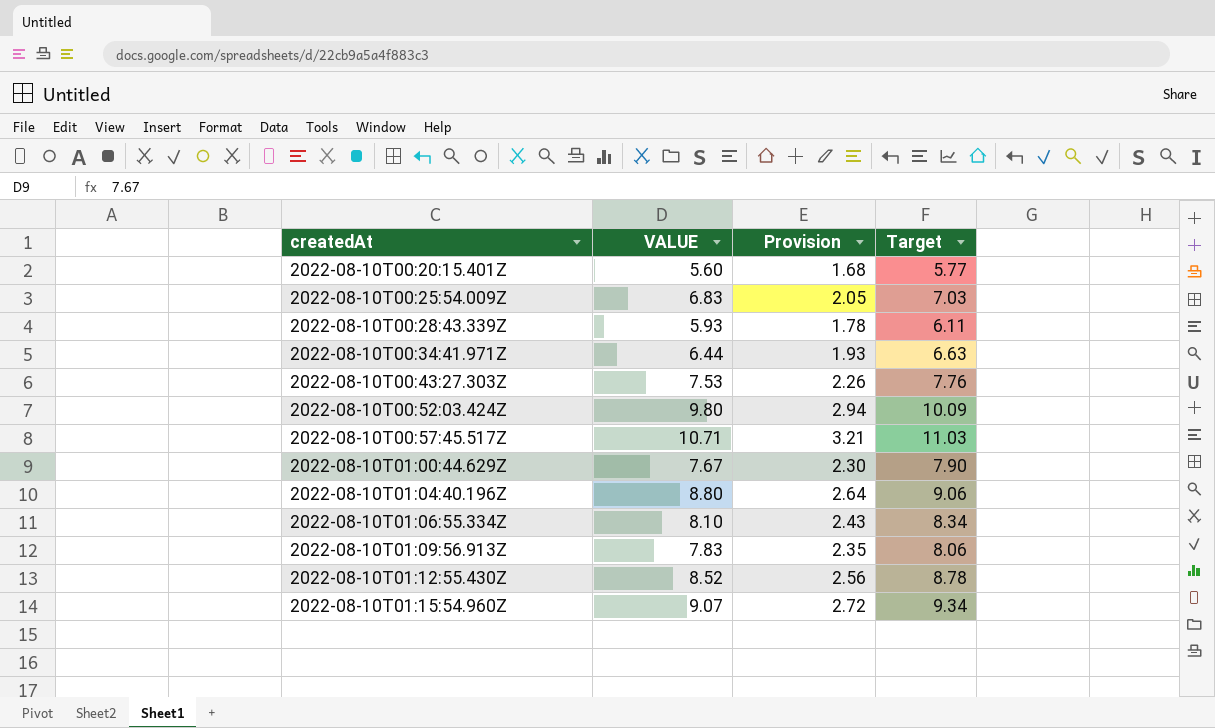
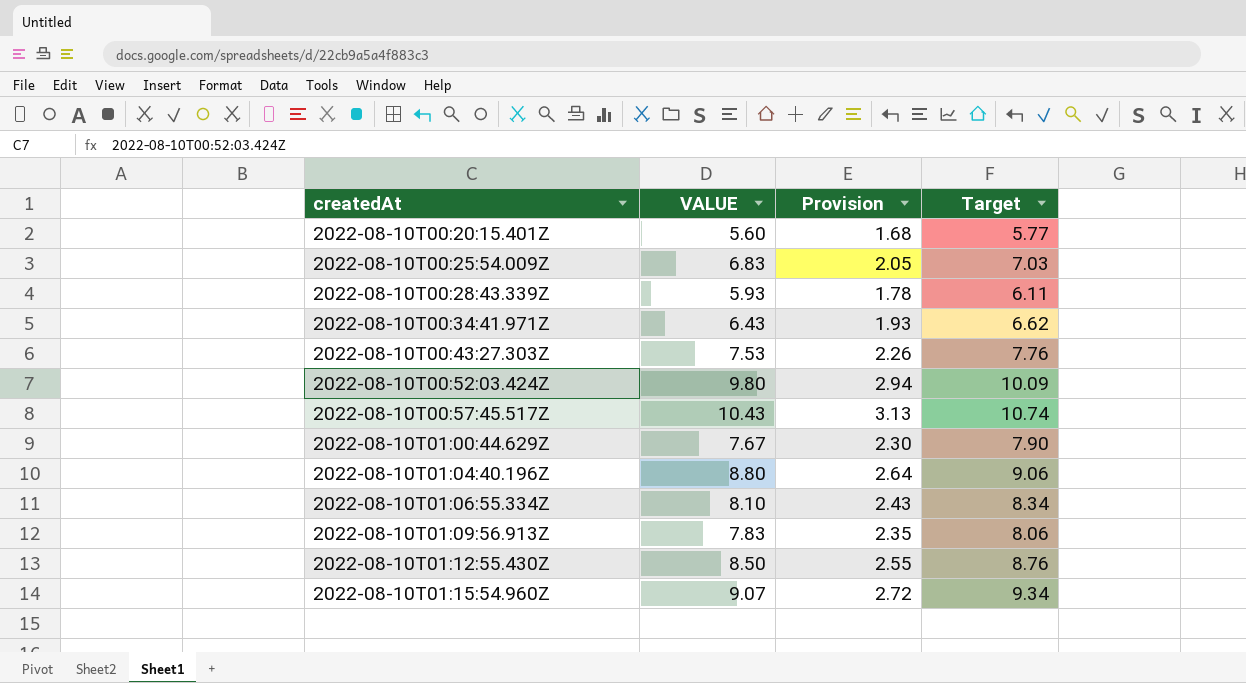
2022-08-10T00:34:41.971Z | VALUE: 6.44 -> 6.43
2022-08-10T00:34:41.971Z | Target: 6.63 -> 6.62
2022-08-10T00:57:45.517Z | VALUE: 10.71 -> 10.43
2022-08-10T00:57:45.517Z | Provision: 3.21 -> 3.13
2022-08-10T00:57:45.517Z | Target: 11.03 -> 10.74
2022-08-10T01:12:55.430Z | VALUE: 8.52 -> 8.50
2022-08-10T01:12:55.430Z | Provision: 2.56 -> 2.55
2022-08-10T01:12:55.430Z | Target: 8.78 -> 8.76

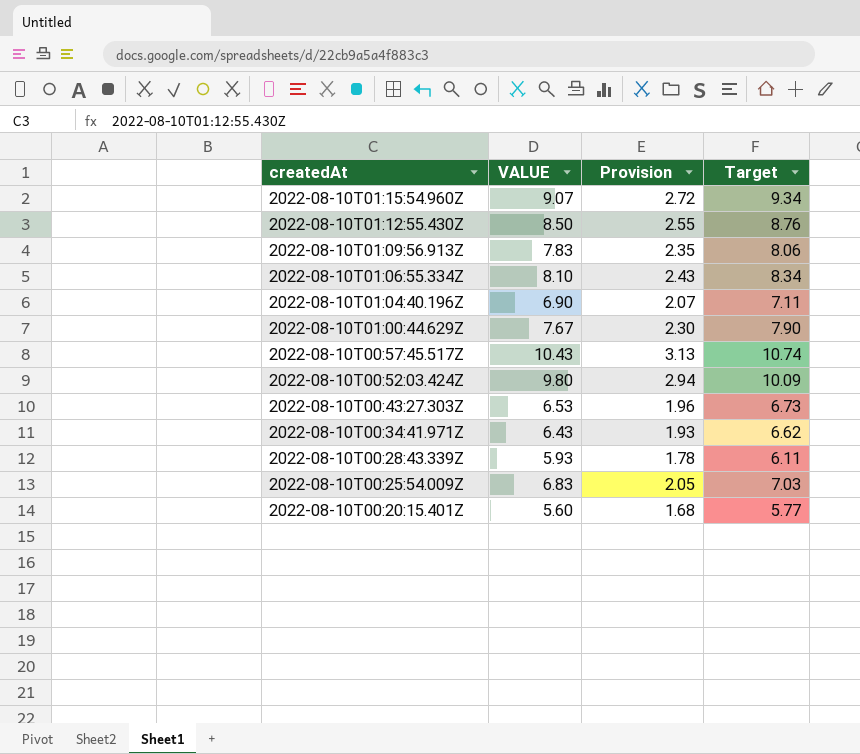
row order: createdAt ascending -> createdAt descending
2022-08-10T01:04:40.196Z | VALUE: 8.80 -> 6.90
2022-08-10T01:04:40.196Z | Provision: 2.64 -> 2.07
2022-08-10T01:04:40.196Z | Target: 9.06 -> 7.11
2022-08-10T00:43:27.303Z | VALUE: 7.53 -> 6.53
2022-08-10T00:43:27.303Z | Provision: 2.26 -> 1.96
2022-08-10T00:43:27.303Z | Target: 7.76 -> 6.73

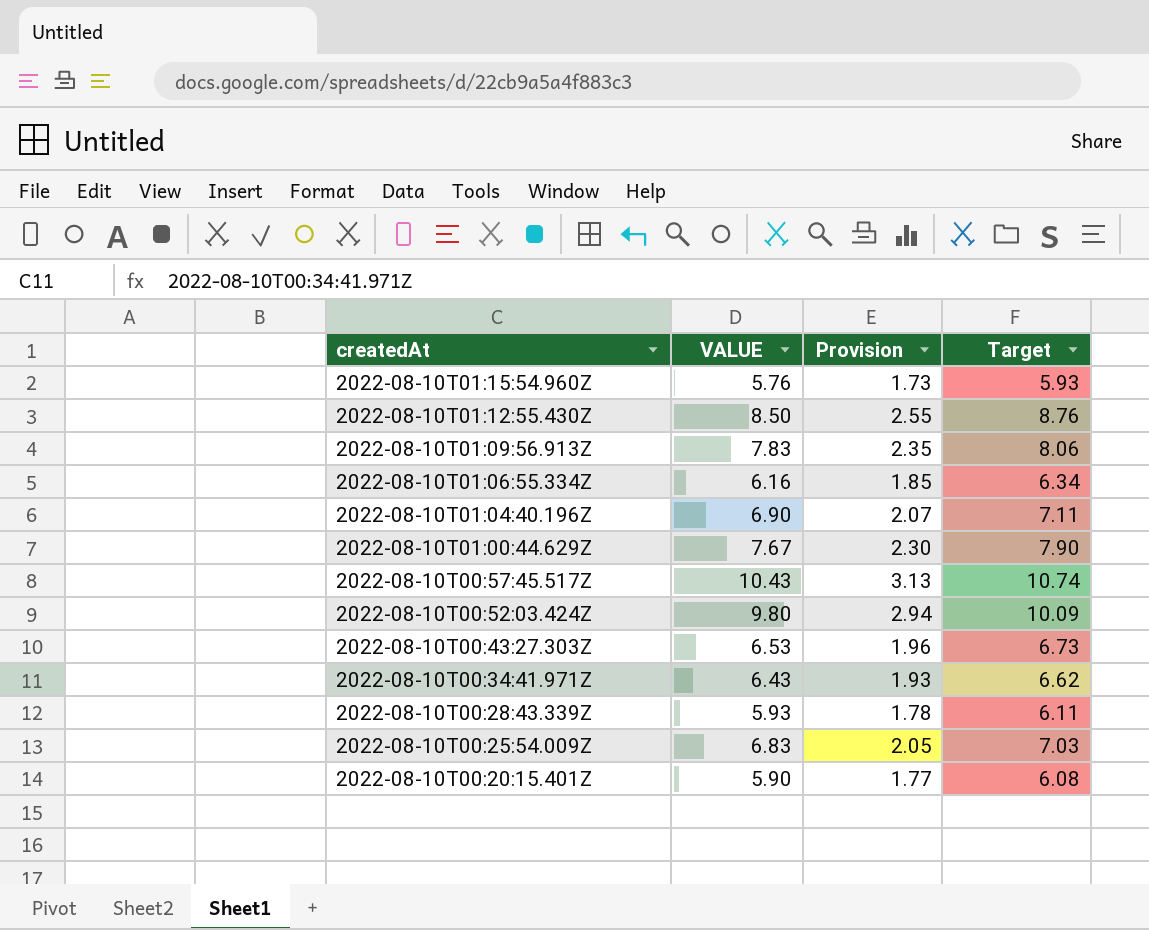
2022-08-10T01:15:54.960Z | VALUE: 9.07 -> 5.76
2022-08-10T01:15:54.960Z | Provision: 2.72 -> 1.73
2022-08-10T01:15:54.960Z | Target: 9.34 -> 5.93
2022-08-10T01:06:55.334Z | VALUE: 8.10 -> 6.16
2022-08-10T01:06:55.334Z | Provision: 2.43 -> 1.85
2022-08-10T01:06:55.334Z | Target: 8.34 -> 6.34
2022-08-10T00:20:15.401Z | VALUE: 5.60 -> 5.90
2022-08-10T00:20:15.401Z | Provision: 1.68 -> 1.77
2022-08-10T00:20:15.401Z | Target: 5.77 -> 6.08

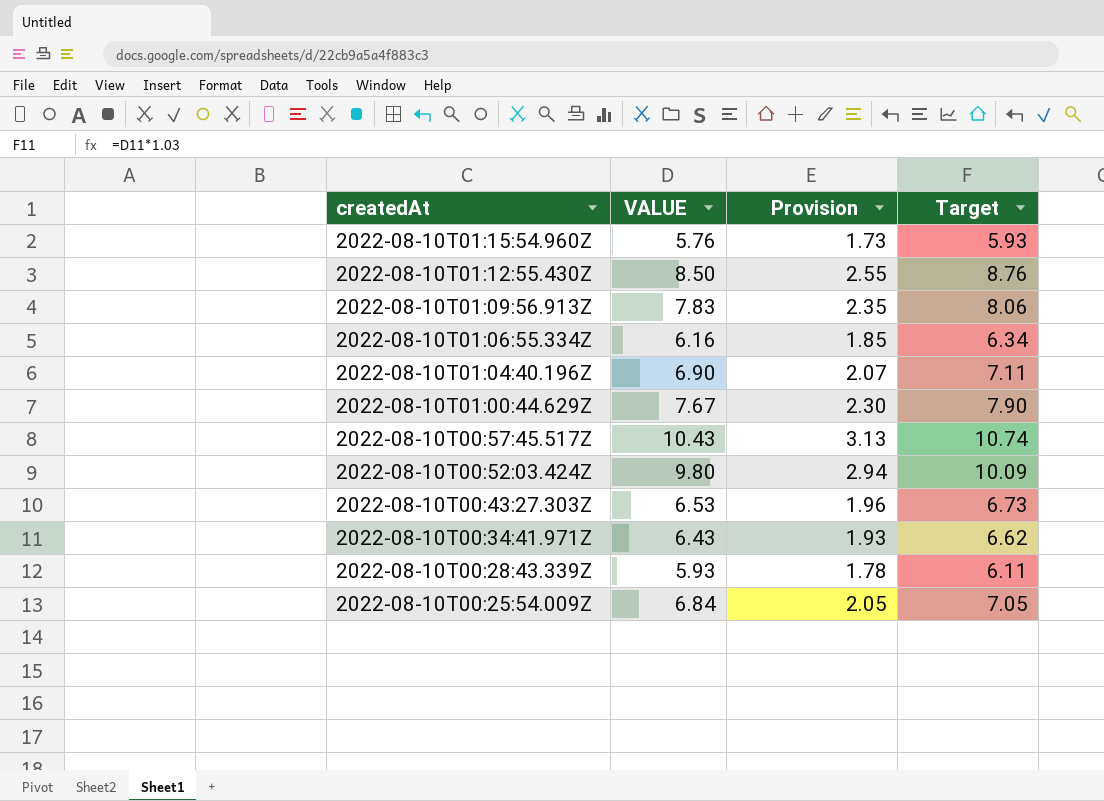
row 2022-08-10T00:20:15.401Z: 5.90 | 1.77 | 6.08 -> none
2022-08-10T00:25:54.009Z | VALUE: 6.83 -> 6.84
2022-08-10T00:25:54.009Z | Target: 7.03 -> 7.05

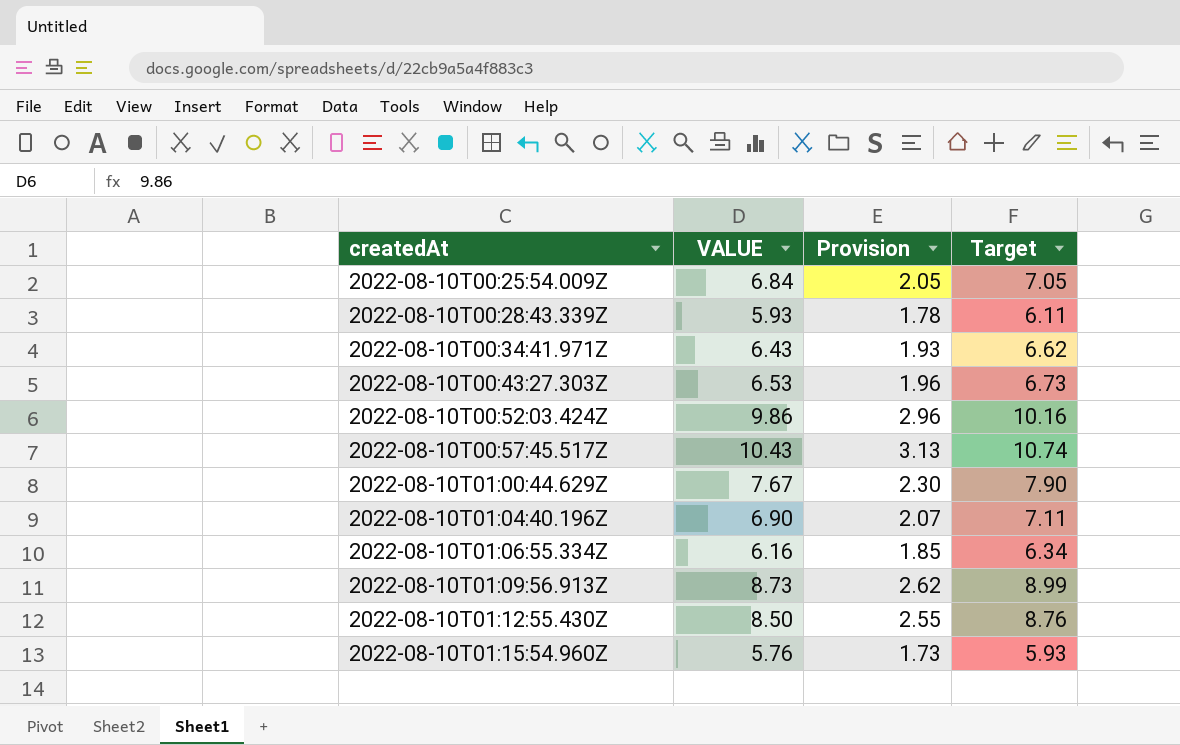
row order: createdAt descending -> createdAt ascending
2022-08-10T00:52:03.424Z | VALUE: 9.80 -> 9.86
2022-08-10T00:52:03.424Z | Provision: 2.94 -> 2.96
2022-08-10T00:52:03.424Z | Target: 10.09 -> 10.16
2022-08-10T01:09:56.913Z | VALUE: 7.83 -> 8.73
2022-08-10T01:09:56.913Z | Provision: 2.35 -> 2.62
2022-08-10T01:09:56.913Z | Target: 8.06 -> 8.99

